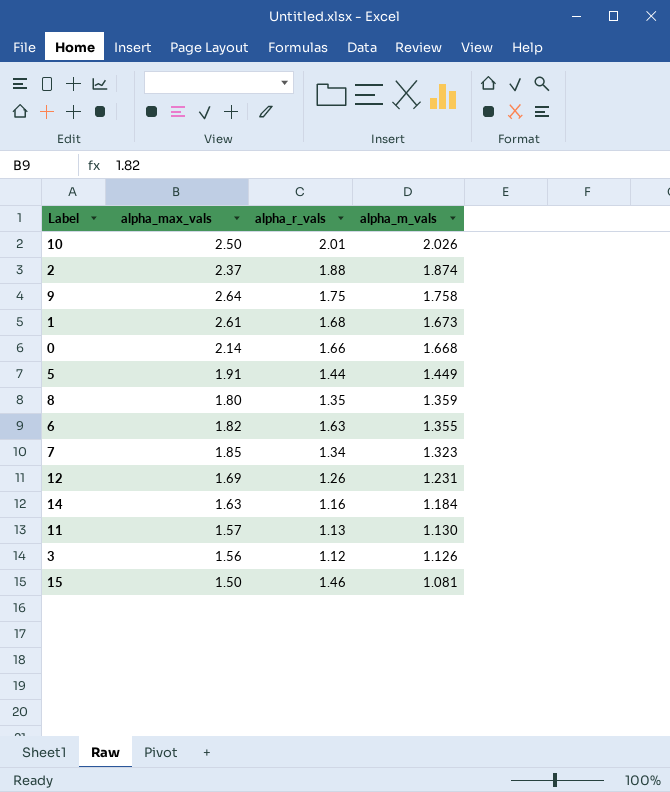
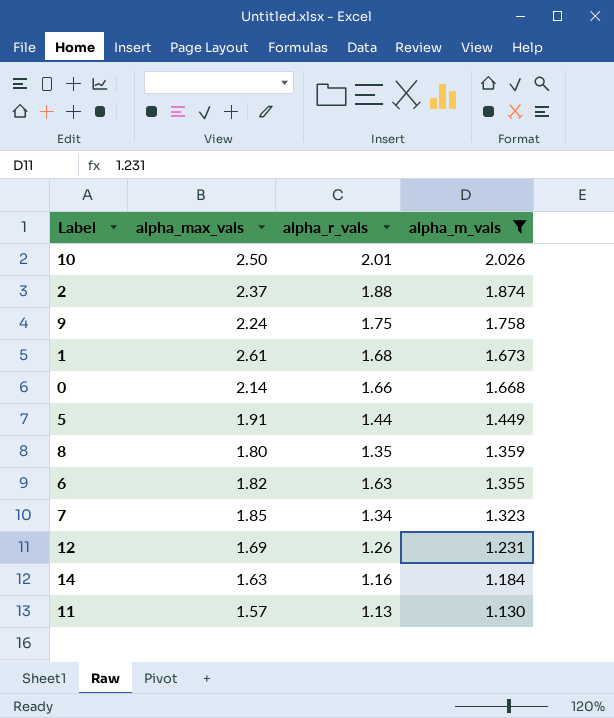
filter: none -> alpha_m_vals >= 1.130
9 | alpha_max_vals: 2.64 -> 2.24

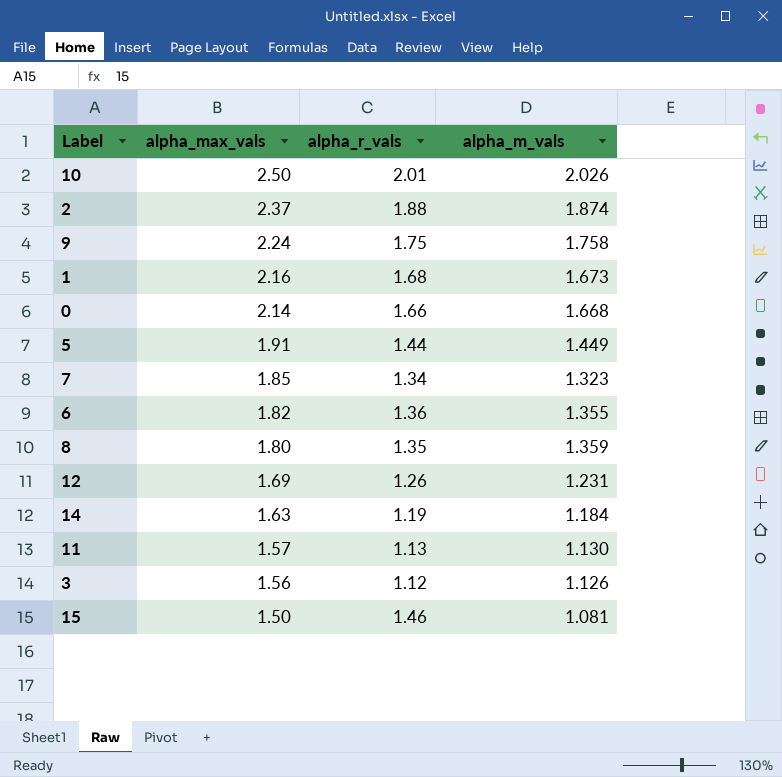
filter: alpha_m_vals >= 1.130 -> none
row order: alpha_m_vals descending -> alpha_max_vals descending
1 | alpha_max_vals: 2.61 -> 2.16
6 | alpha_r_vals: 1.63 -> 1.36
14 | alpha_r_vals: 1.16 -> 1.19

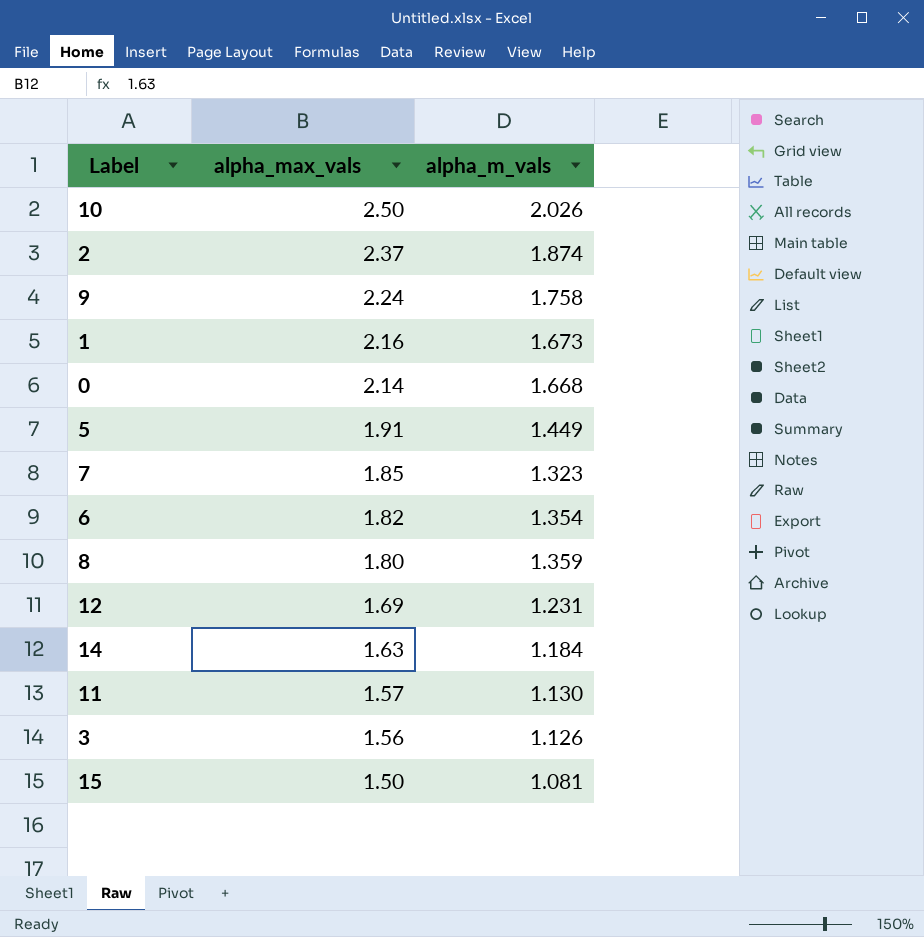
column alpha_r_vals | position: 3 -> none
6 | alpha_m_vals: 1.355 -> 1.354

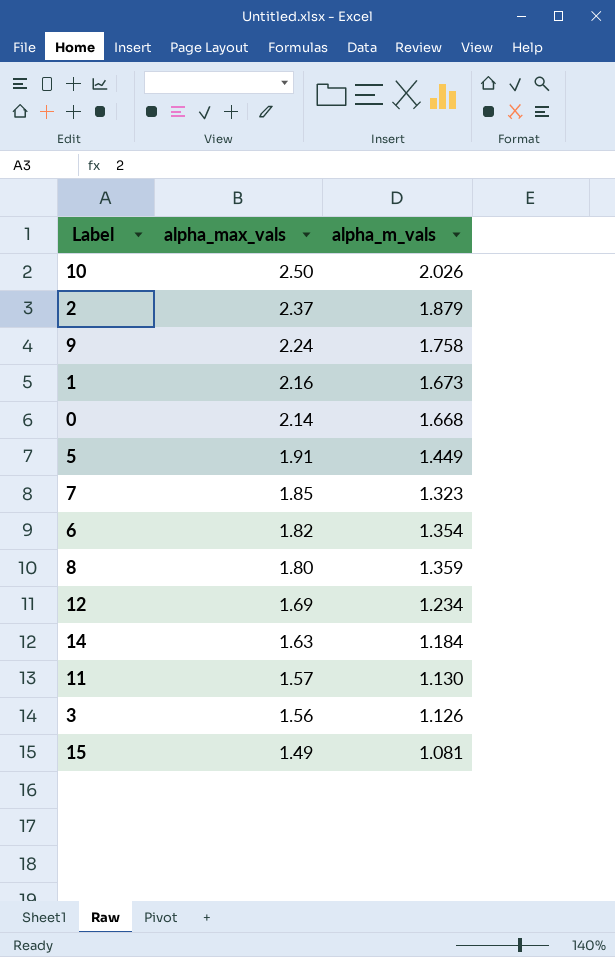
2 | alpha_m_vals: 1.874 -> 1.879
12 | alpha_m_vals: 1.231 -> 1.234
15 | alpha_max_vals: 1.50 -> 1.49

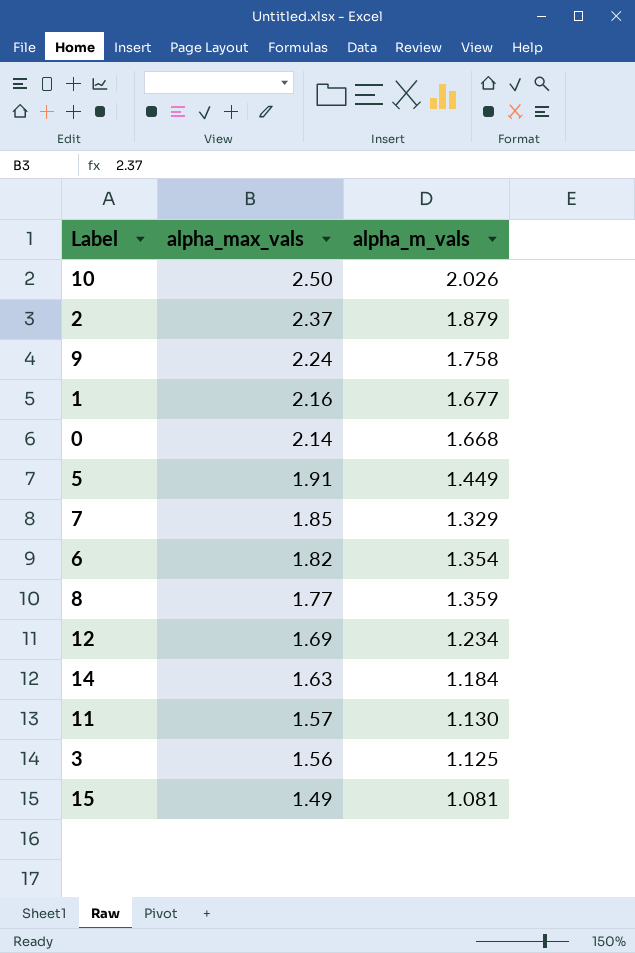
1 | alpha_m_vals: 1.673 -> 1.677
7 | alpha_m_vals: 1.323 -> 1.329
8 | alpha_max_vals: 1.80 -> 1.77
3 | alpha_m_vals: 1.126 -> 1.125

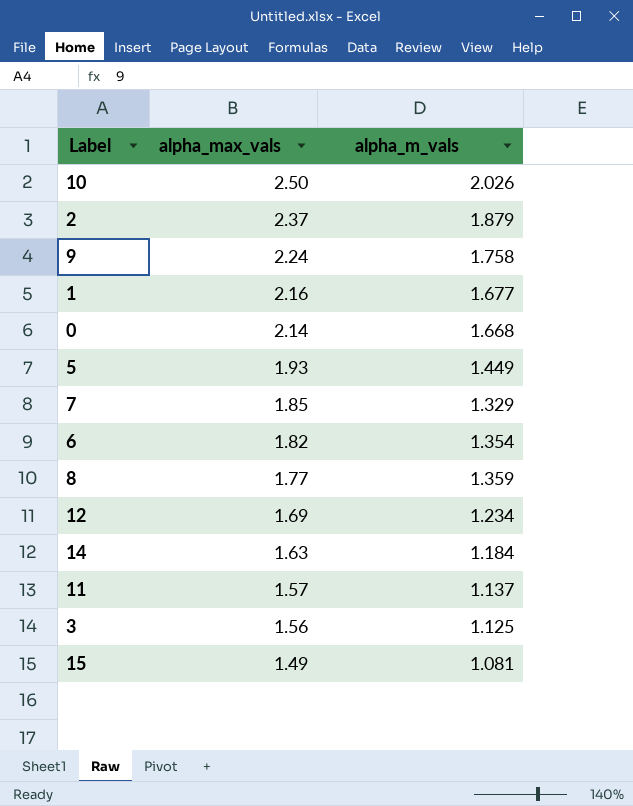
5 | alpha_max_vals: 1.91 -> 1.93
11 | alpha_m_vals: 1.130 -> 1.137

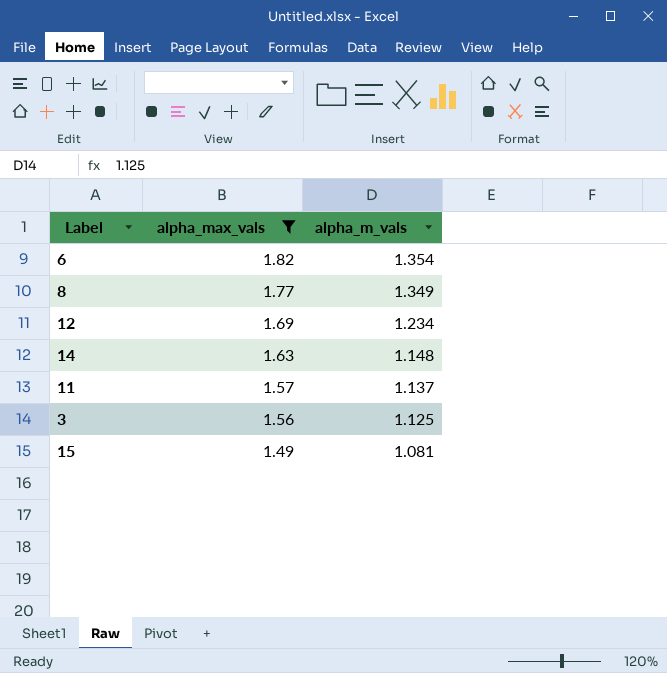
filter: none -> alpha_max_vals <= 1.82
8 | alpha_m_vals: 1.359 -> 1.349
14 | alpha_m_vals: 1.184 -> 1.148

